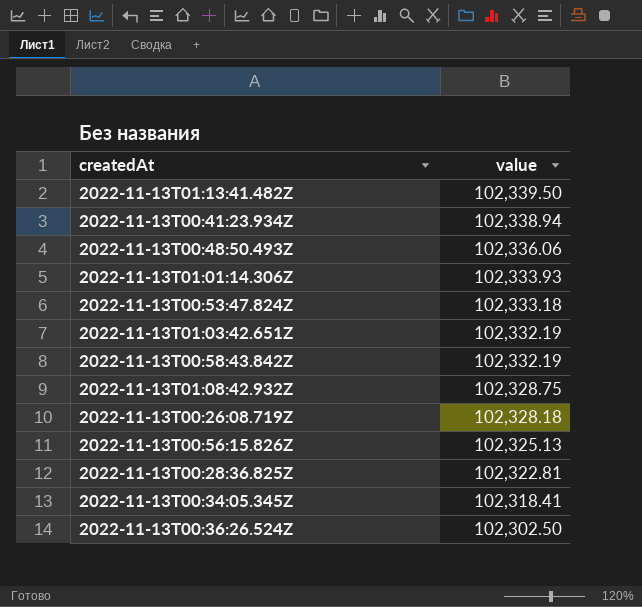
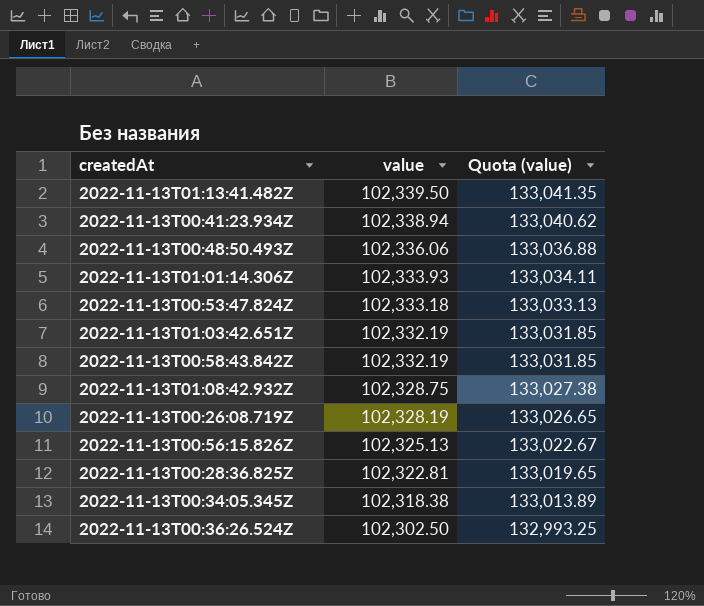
column Quota (value) | formula: none -> [value] * 1.3
2022-11-13T00:26:08.719Z | value: 102,328.18 -> 102,328.19
2022-11-13T00:34:05.345Z | value: 102,318.41 -> 102,318.38

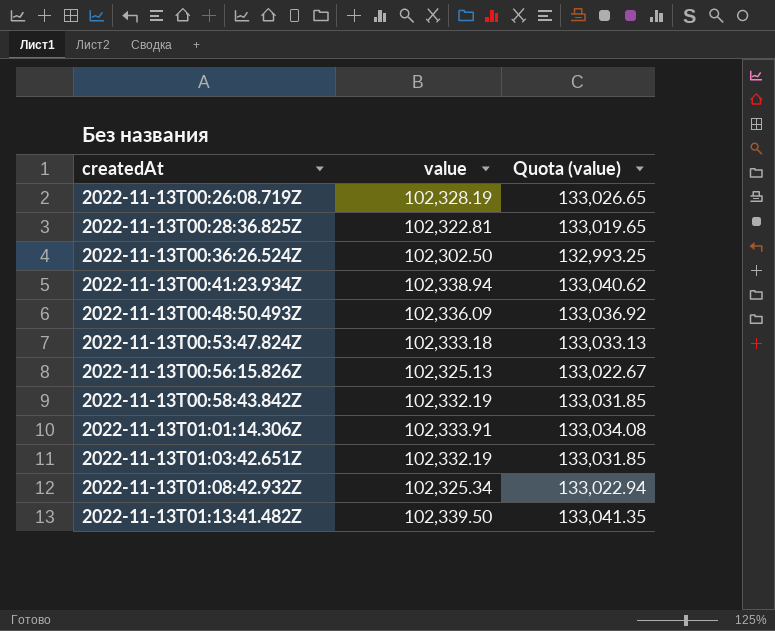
row order: value descending -> createdAt ascending
row 2022-11-13T00:34:05.345Z: 102,318.38 | 133,013.89 -> none
2022-11-13T00:48:50.493Z | value: 102,336.06 -> 102,336.09
2022-11-13T00:48:50.493Z | Quota (value): 133,036.88 -> 133,036.92
2022-11-13T01:01:14.306Z | value: 102,333.93 -> 102,333.91
2022-11-13T01:01:14.306Z | Quota (value): 133,034.11 -> 133,034.08
2022-11-13T01:08:42.932Z | value: 102,328.75 -> 102,325.34
2022-11-13T01:08:42.932Z | Quota (value): 133,027.38 -> 133,022.94

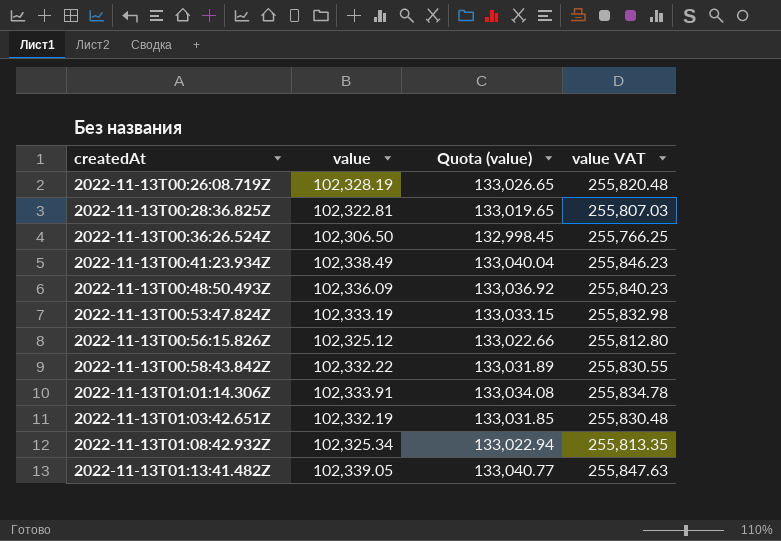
column value VAT | formula: none -> [value] * 2.5
2022-11-13T00:36:26.524Z | value: 102,302.50 -> 102,306.50
2022-11-13T00:36:26.524Z | Quota (value): 132,993.25 -> 132,998.45
2022-11-13T00:41:23.934Z | value: 102,338.94 -> 102,338.49
2022-11-13T00:41:23.934Z | Quota (value): 133,040.62 -> 133,040.04
2022-11-13T00:53:47.824Z | value: 102,333.18 -> 102,333.19
2022-11-13T00:53:47.824Z | Quota (value): 133,033.13 -> 133,033.15
2022-11-13T00:56:15.826Z | value: 102,325.13 -> 102,325.12
2022-11-13T00:56:15.826Z | Quota (value): 133,022.67 -> 133,022.66
2022-11-13T00:58:43.842Z | value: 102,332.19 -> 102,332.22
2022-11-13T00:58:43.842Z | Quota (value): 133,031.85 -> 133,031.89
2022-11-13T01:13:41.482Z | value: 102,339.50 -> 102,339.05
2022-11-13T01:13:41.482Z | Quota (value): 133,041.35 -> 133,040.77

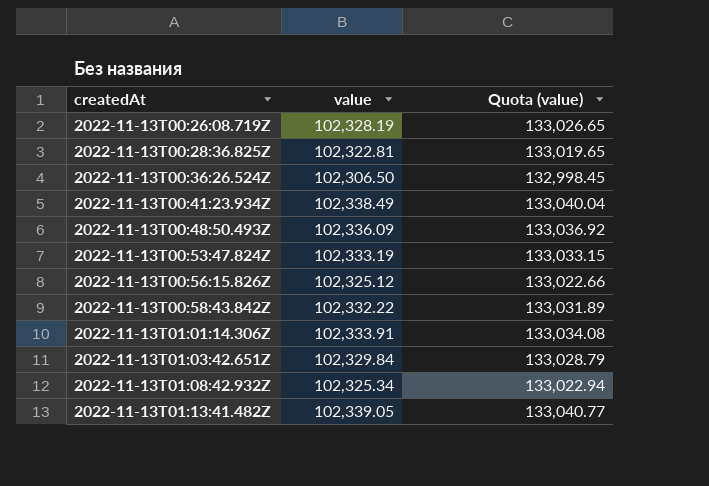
column value VAT | formula: [value] * 2.5 -> none
2022-11-13T01:03:42.651Z | value: 102,332.19 -> 102,329.84
2022-11-13T01:03:42.651Z | Quota (value): 133,031.85 -> 133,028.79

